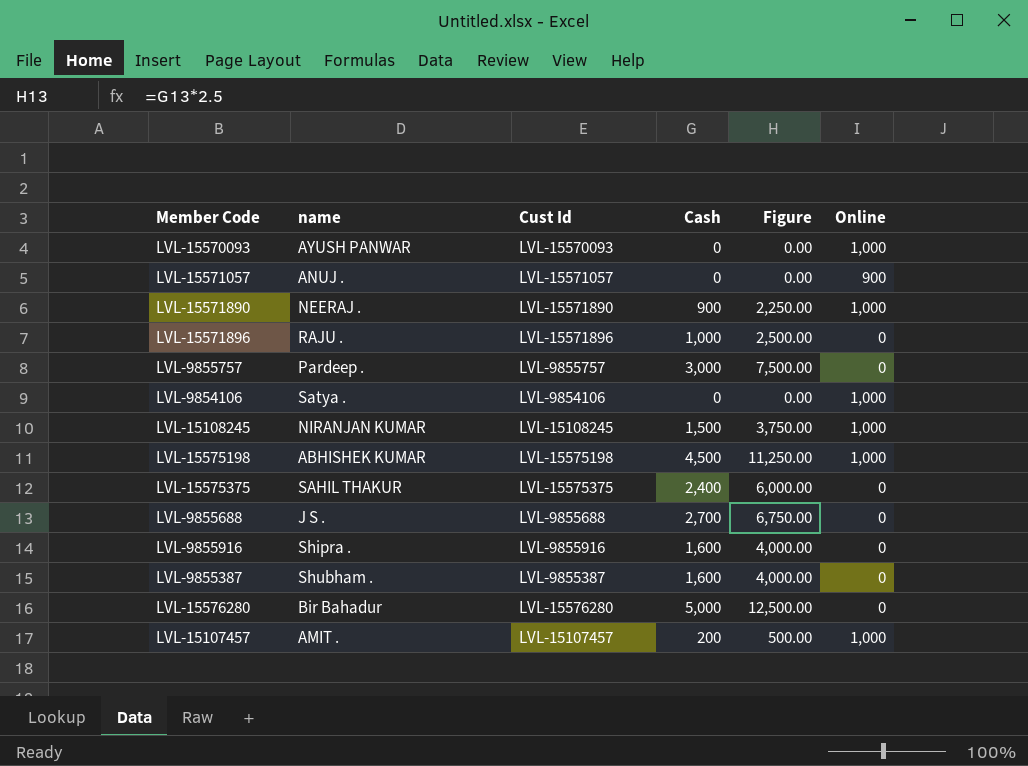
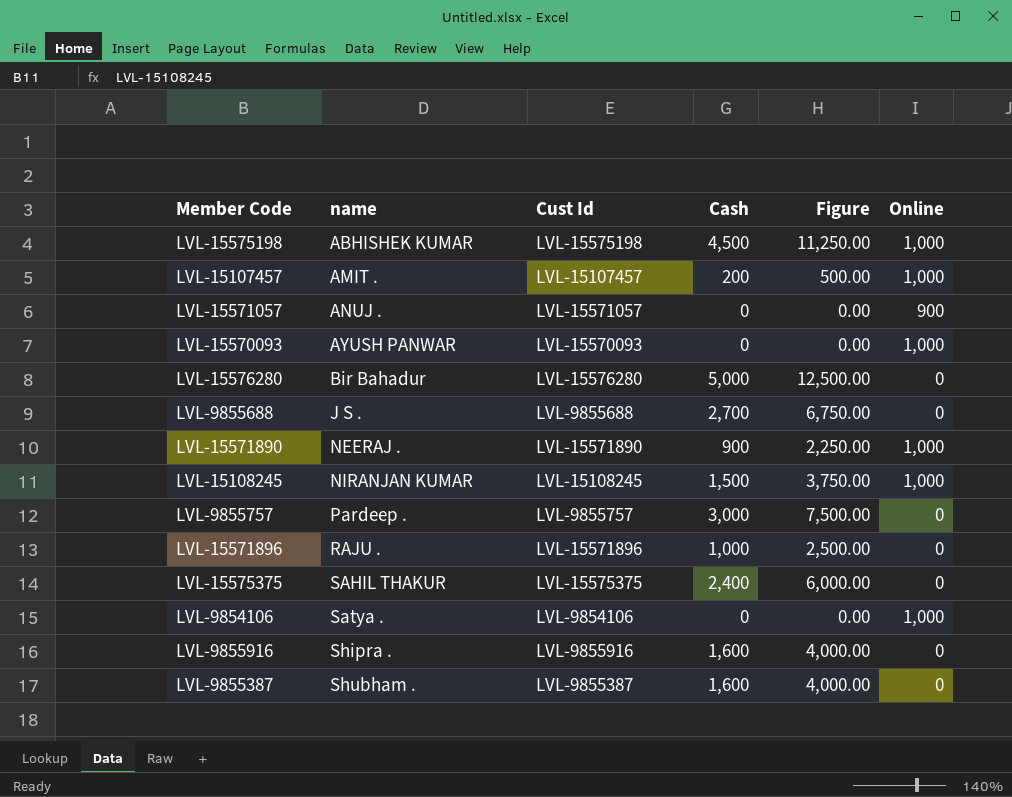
row order: none -> name ascending

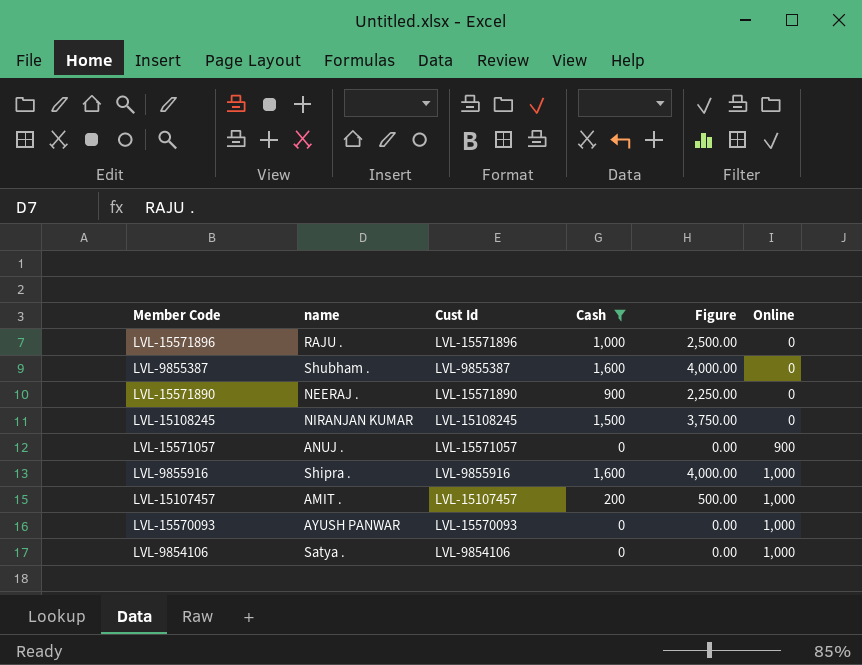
filter: none -> Cash <= 1,600
row order: name ascending -> Online ascending
LVL-15571890 | Online: 1,000 -> 0
LVL-15108245 | Online: 1,000 -> 0
LVL-9855916 | Online: 0 -> 1,000

